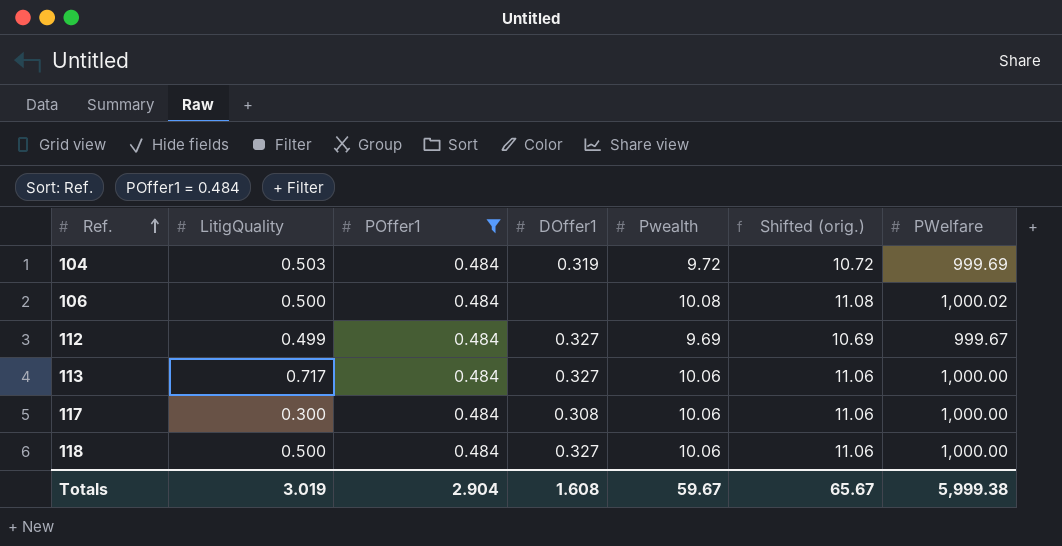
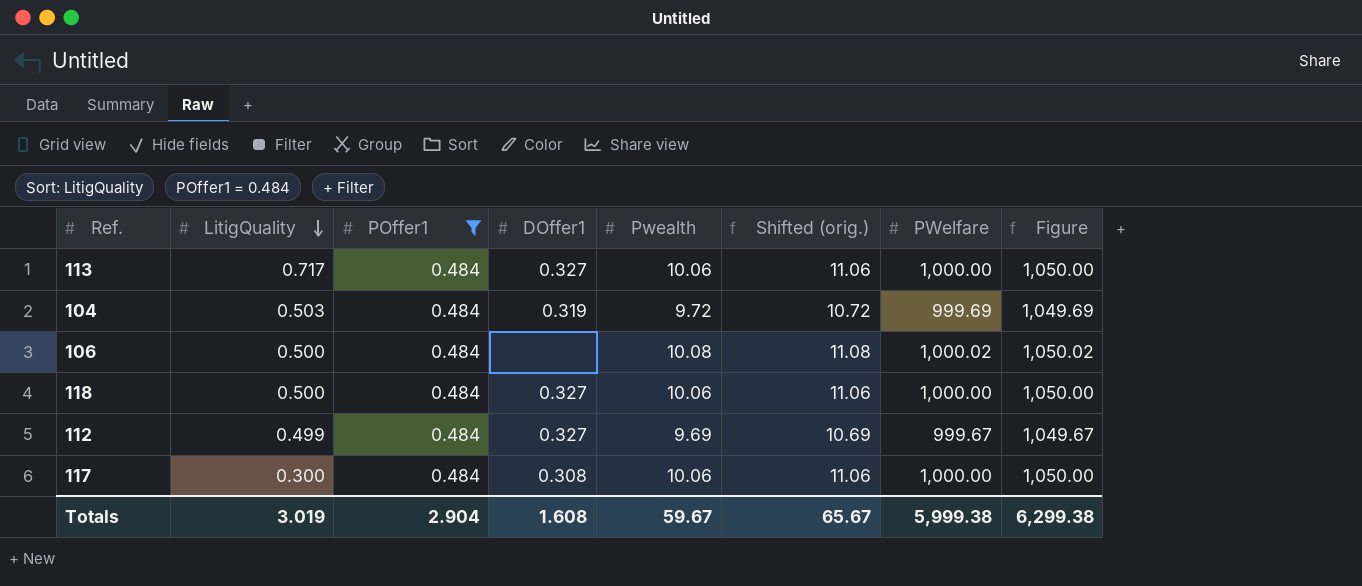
row order: Ref. ascending -> LitigQuality descending
column Figure | formula: none -> [PWelfare] + 50

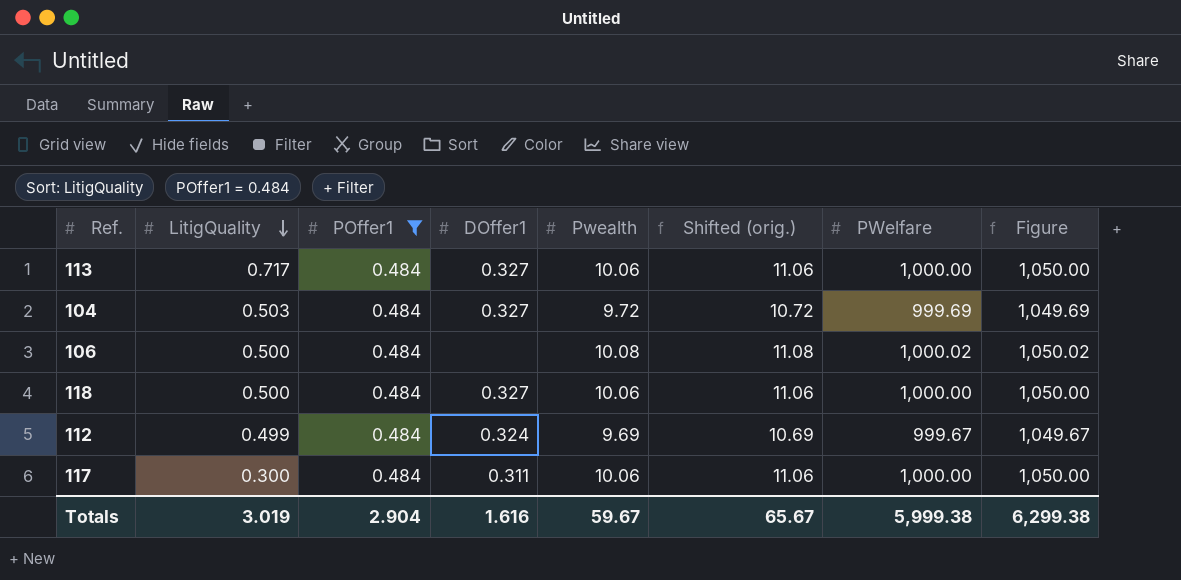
104 | DOffer1: 0.319 -> 0.327
112 | DOffer1: 0.327 -> 0.324
117 | DOffer1: 0.308 -> 0.311
Totals | DOffer1: 1.608 -> 1.616

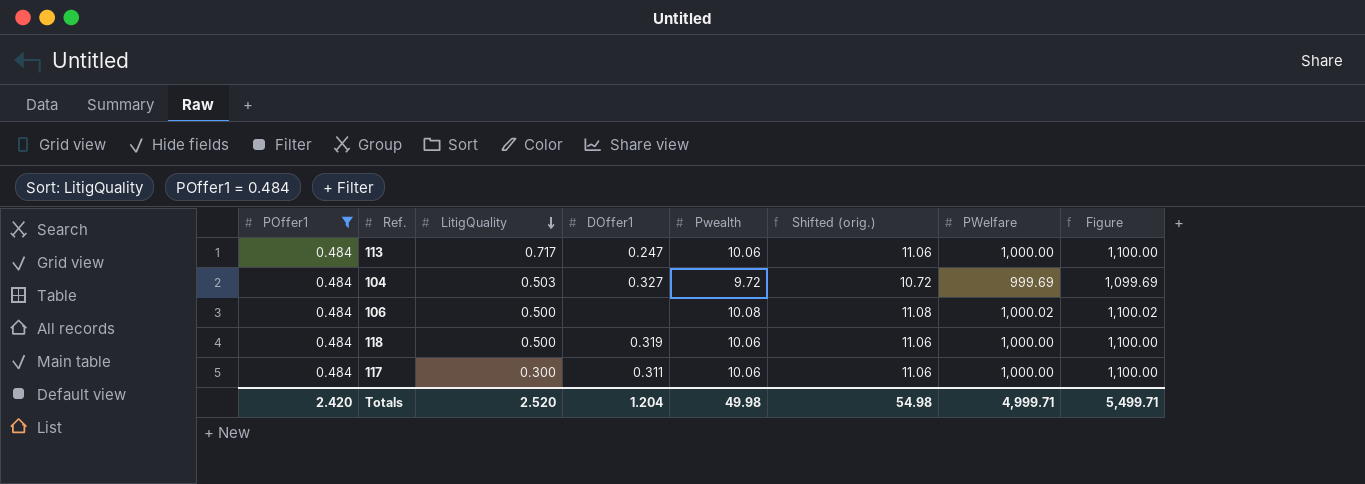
column POffer1 | position: 3 -> 1
column Figure | formula: [PWelfare] + 50 -> [PWelfare] + 100
row 112: 0.499 | 0.484 | 0.324 | 9.69 | 10.69 | 999.67 | 1,049.67 -> none
113 | DOffer1: 0.327 -> 0.247
118 | DOffer1: 0.327 -> 0.319
Totals | POffer1: 2.904 -> 2.420
Totals | LitigQuality: 3.019 -> 2.520
Totals | DOffer1: 1.616 -> 1.204
Totals | Pwealth: 59.67 -> 49.98
Totals | Shifted (orig.): 65.67 -> 54.98
Totals | PWelfare: 5,999.38 -> 4,999.71
Totals | Figure: 6,299.38 -> 5,499.71

